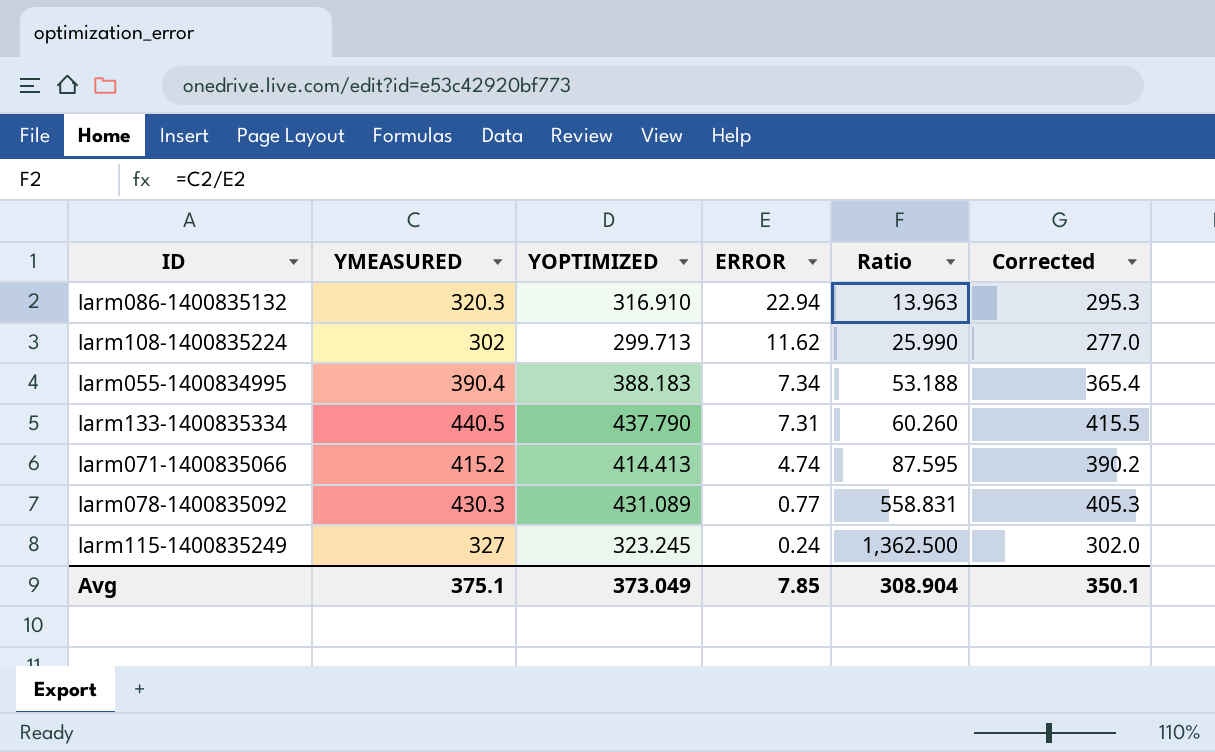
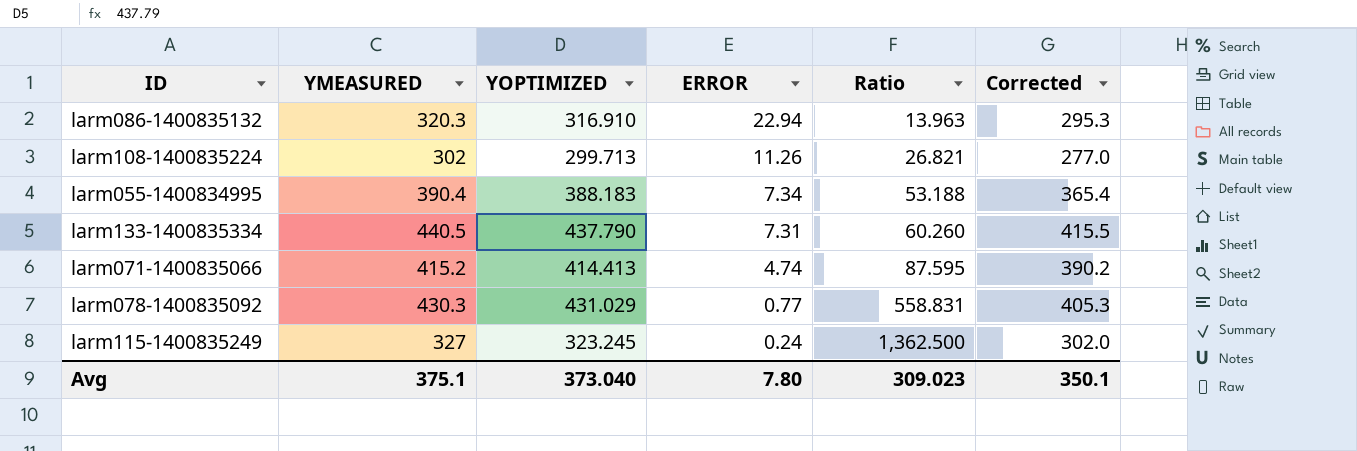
larm108-1400835224 | ERROR: 11.62 -> 11.26
larm108-1400835224 | Ratio: 25.990 -> 26.821
larm078-1400835092 | YOPTIMIZED: 431.089 -> 431.029
Avg | YOPTIMIZED: 373.049 -> 373.040
Avg | ERROR: 7.85 -> 7.80
Avg | Ratio: 308.904 -> 309.023

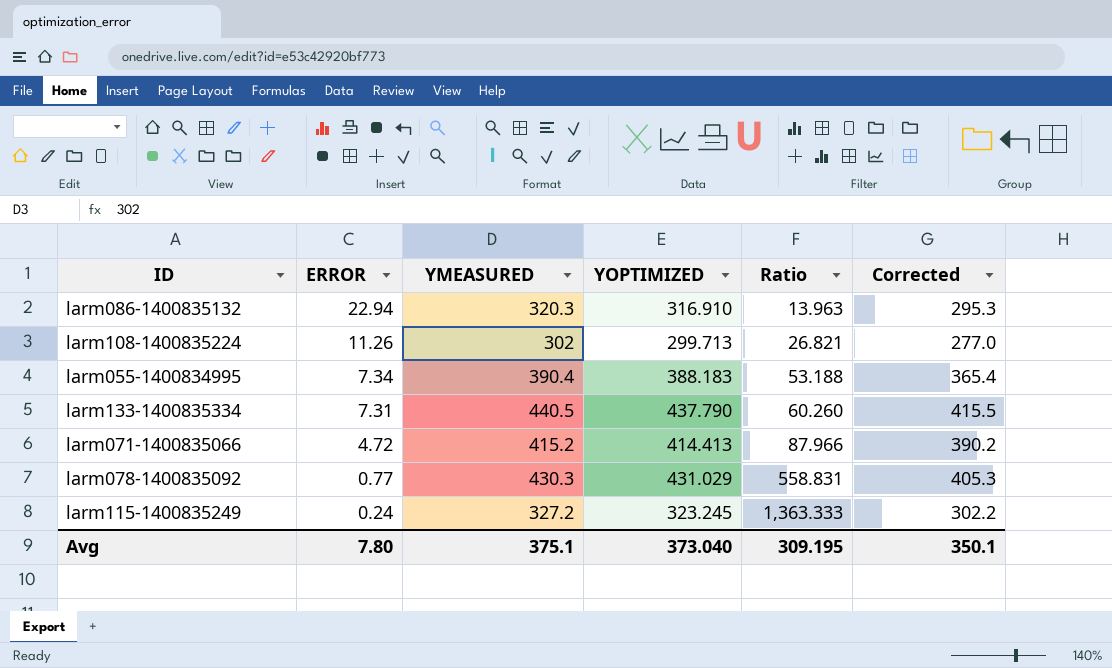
column ERROR | position: 4 -> 2
larm071-1400835066 | ERROR: 4.74 -> 4.72
larm071-1400835066 | Ratio: 87.595 -> 87.966
larm115-1400835249 | YMEASURED: 327 -> 327.2
larm115-1400835249 | Ratio: 1,362.500 -> 1,363.333
larm115-1400835249 | Corrected: 302.0 -> 302.2
Avg | Ratio: 309.023 -> 309.195

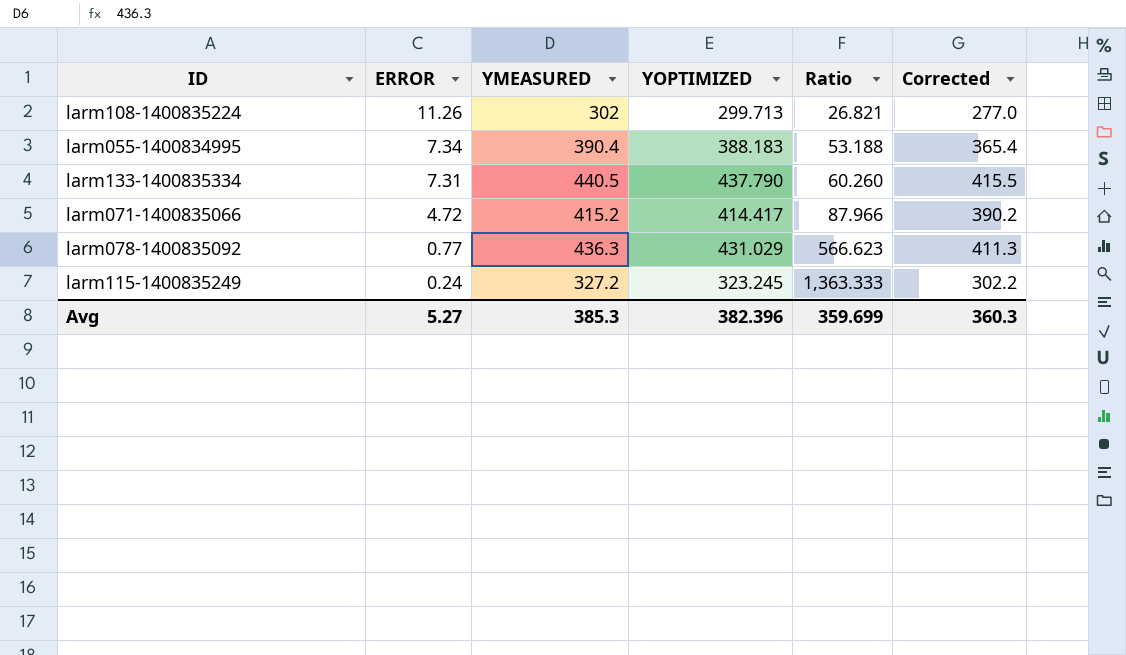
row larm086-1400835132: 22.94 | 320.3 | 316.910 | 13.963 | 295.3 -> none
larm071-1400835066 | YOPTIMIZED: 414.413 -> 414.417
larm078-1400835092 | YMEASURED: 430.3 -> 436.3
larm078-1400835092 | Ratio: 558.831 -> 566.623
larm078-1400835092 | Corrected: 405.3 -> 411.3
Avg | ERROR: 7.80 -> 5.27
Avg | YMEASURED: 375.1 -> 385.3
Avg | YOPTIMIZED: 373.040 -> 382.396
Avg | Ratio: 309.195 -> 359.699
Avg | Corrected: 350.1 -> 360.3

